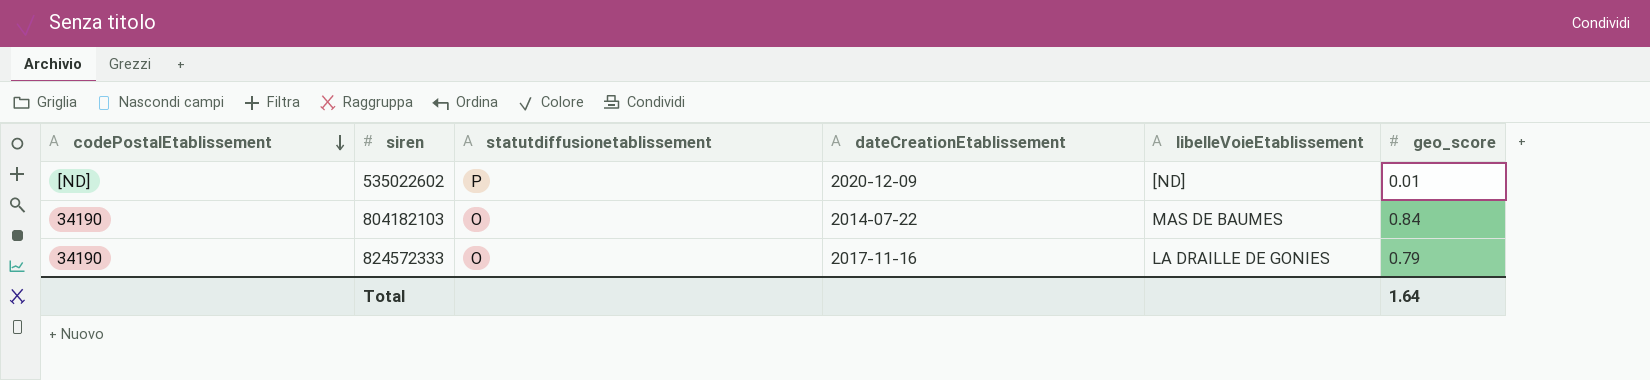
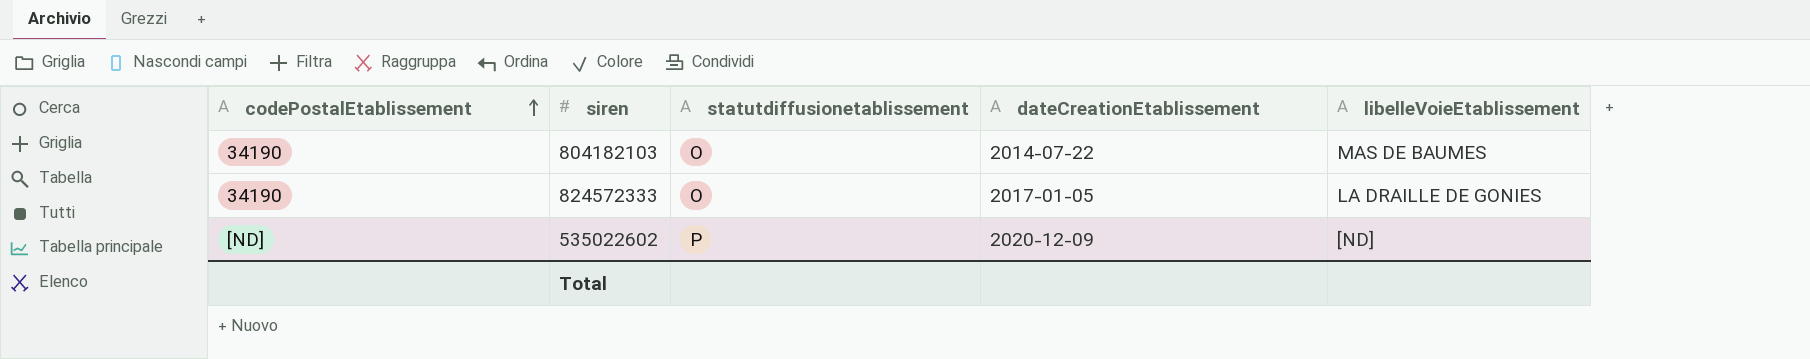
row order: codePostalEtablissement descending -> codePostalEtablissement ascending
column geo_score | position: 6 -> none
824572333 | dateCreationEtablissement: 2017-11-16 -> 2017-01-05

